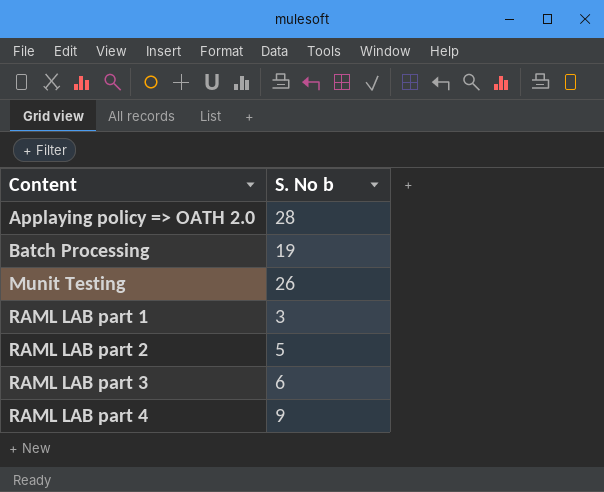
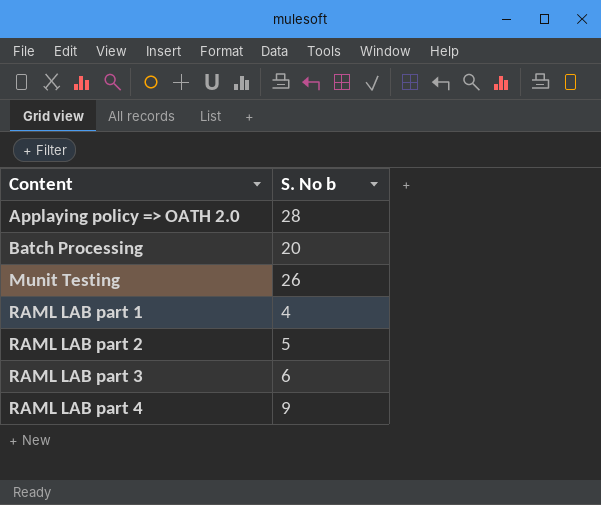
Batch Processing | S. No b: 19 -> 20
RAML LAB part 1 | S. No b: 3 -> 4

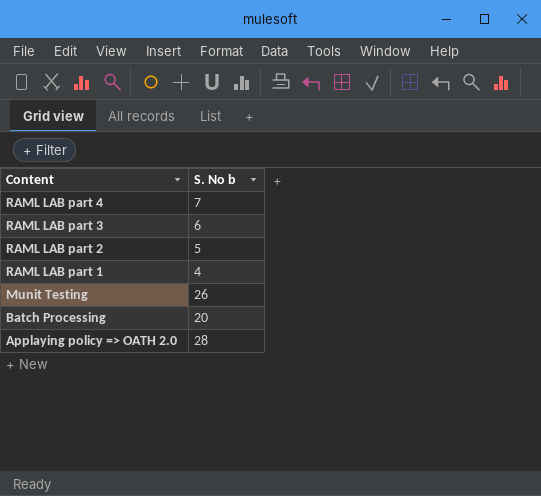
row order: Content ascending -> Content descending
RAML LAB part 4 | S. No b: 9 -> 7

